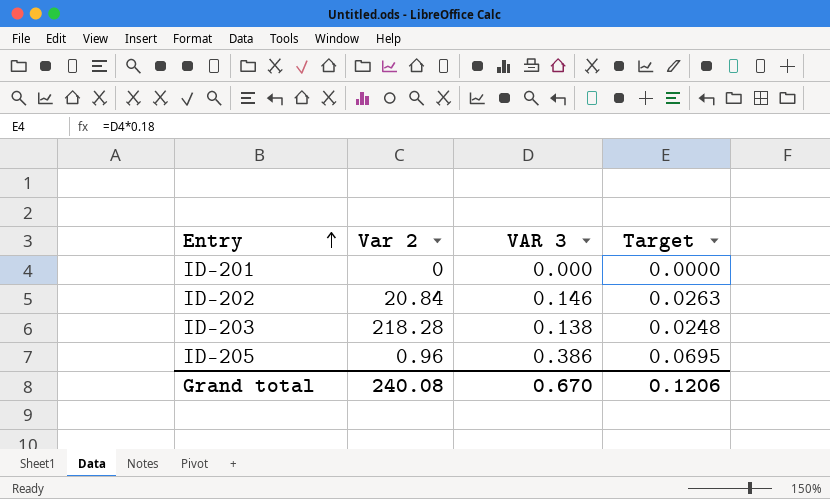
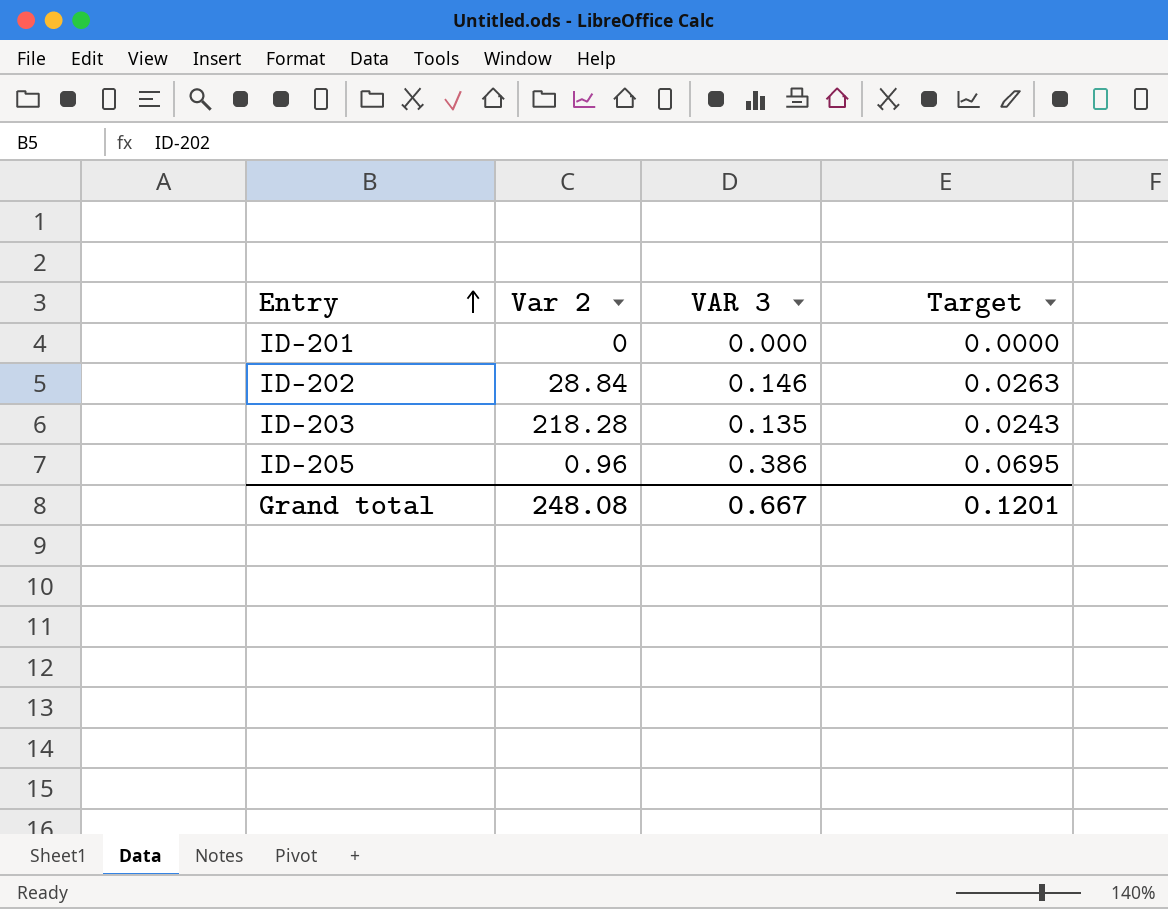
ID-202 | Var 2: 20.84 -> 28.84
ID-203 | VAR 3: 0.138 -> 0.135
ID-203 | Target: 0.0248 -> 0.0243
Grand total | Var 2: 240.08 -> 248.08
Grand total | VAR 3: 0.670 -> 0.667
Grand total | Target: 0.1206 -> 0.1201

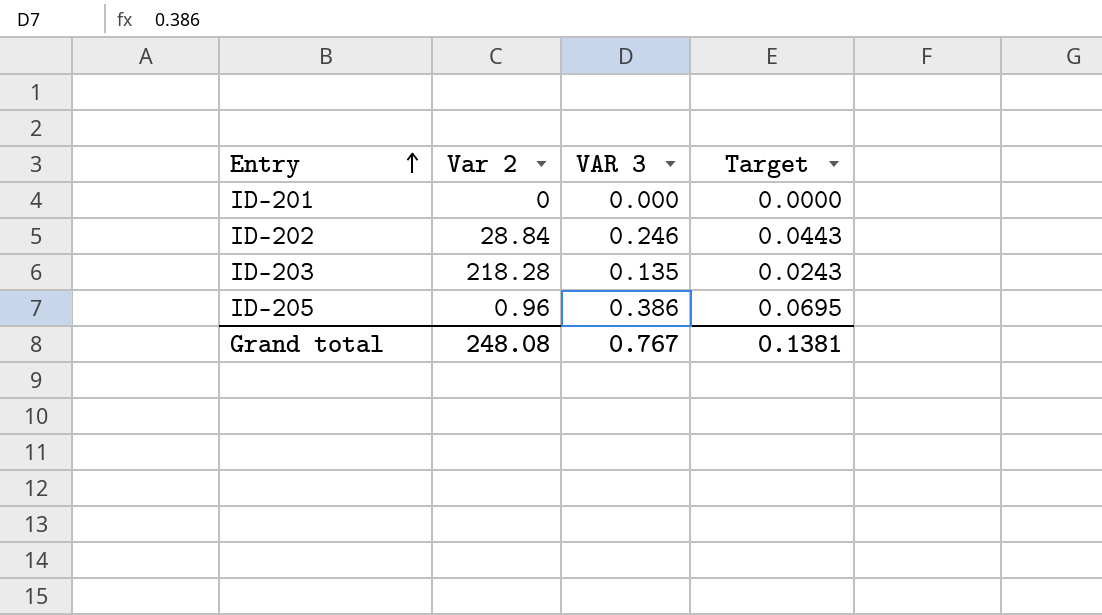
ID-202 | VAR 3: 0.146 -> 0.246
ID-202 | Target: 0.0263 -> 0.0443
Grand total | VAR 3: 0.667 -> 0.767
Grand total | Target: 0.1201 -> 0.1381

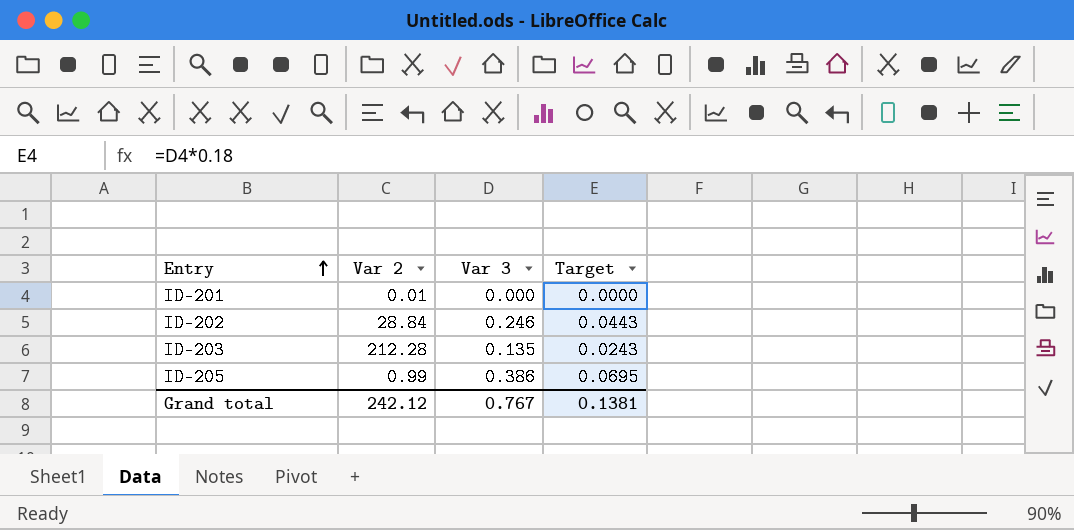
column name: VAR 3 -> Var 3
ID-201 | Var 2: 0 -> 0.01
ID-203 | Var 2: 218.28 -> 212.28
ID-205 | Var 2: 0.96 -> 0.99
Grand total | Var 2: 248.08 -> 242.12

